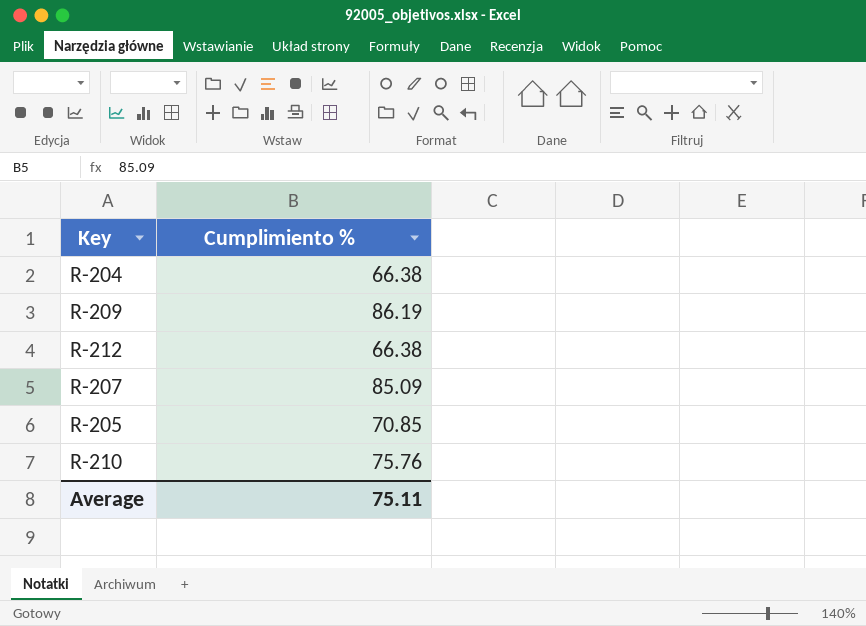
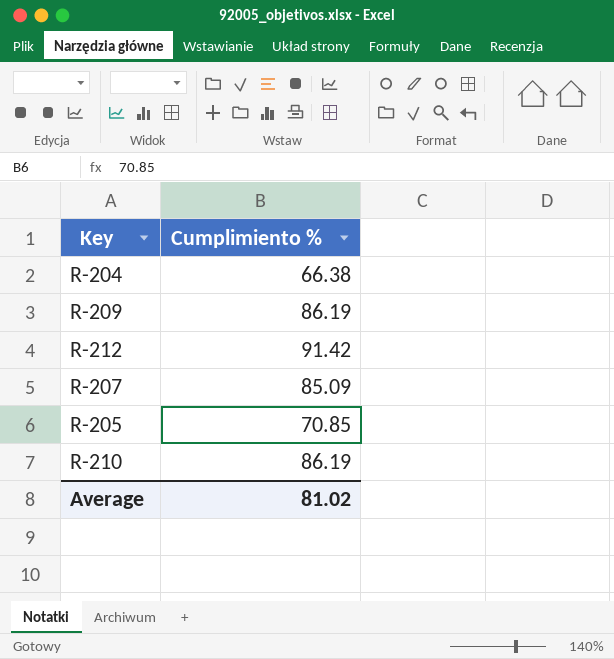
R-212 | Cumplimiento %: 66.38 -> 91.42
R-210 | Cumplimiento %: 75.76 -> 86.19
Average | Cumplimiento %: 75.11 -> 81.02

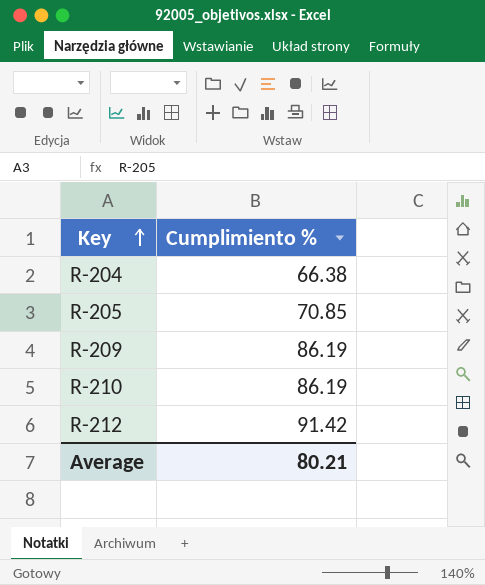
row order: none -> Key ascending
row R-207: 85.09 -> none
Average | Cumplimiento %: 81.02 -> 80.21

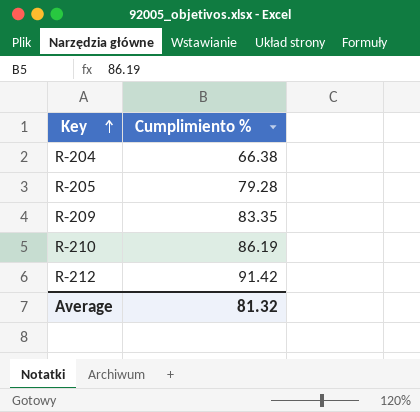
R-205 | Cumplimiento %: 70.85 -> 79.28
R-209 | Cumplimiento %: 86.19 -> 83.35
Average | Cumplimiento %: 80.21 -> 81.32

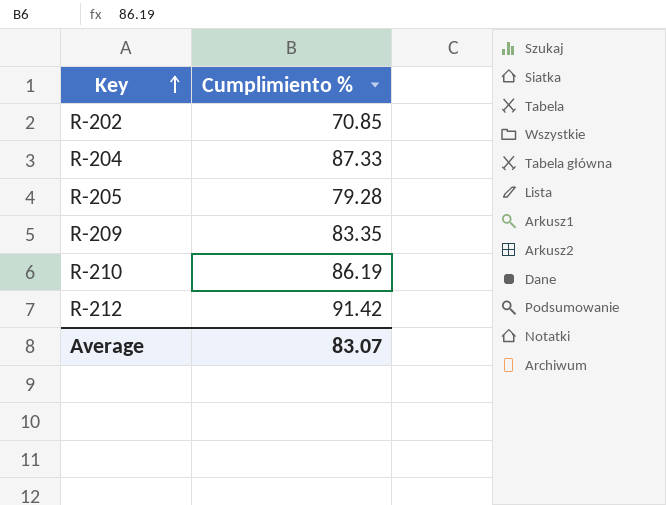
row R-202: none -> 70.85
R-204 | Cumplimiento %: 66.38 -> 87.33
Average | Cumplimiento %: 81.32 -> 83.07

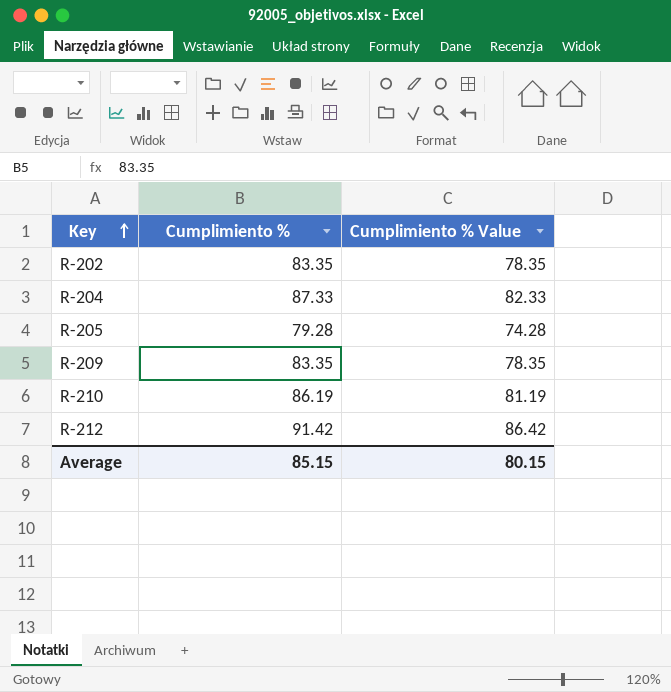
column Cumplimiento % Value | formula: none -> [Cumplimiento %] - 5
R-202 | Cumplimiento %: 70.85 -> 83.35
Average | Cumplimiento %: 83.07 -> 85.15

